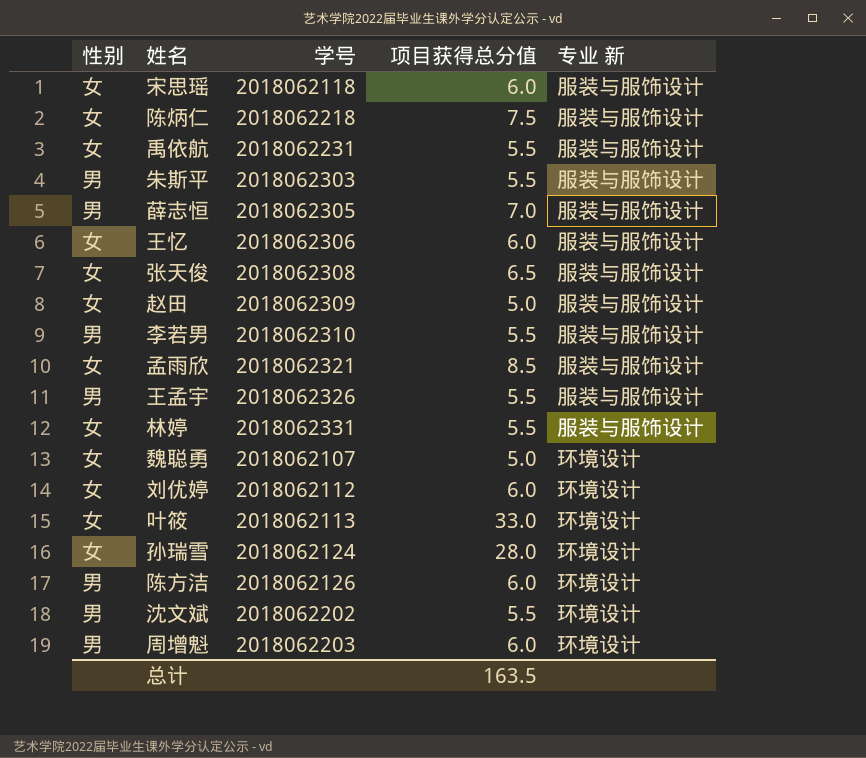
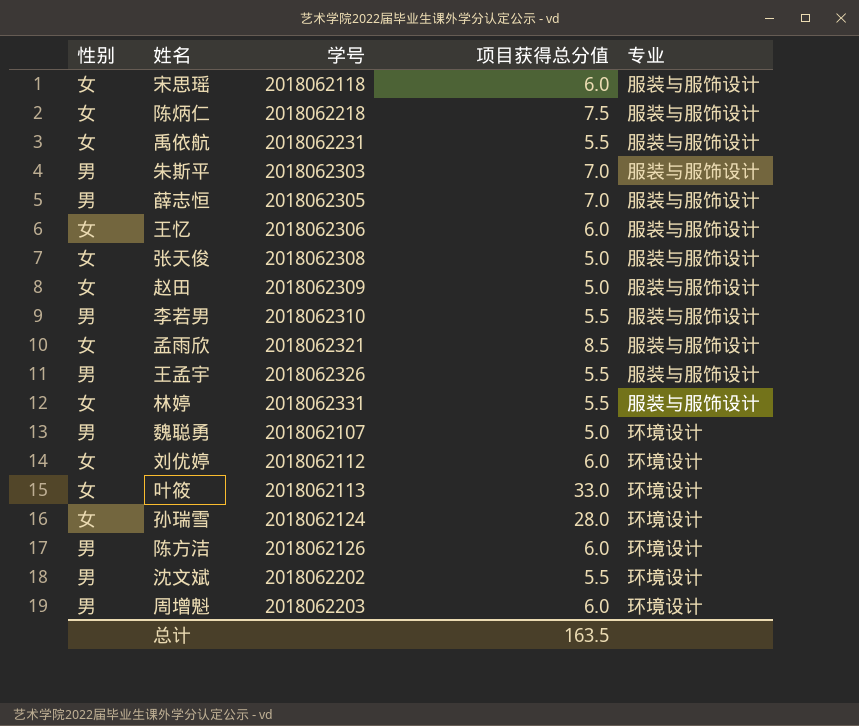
column name: 专业 新 -> 专业
朱斯平 | 项目获得总分值: 5.5 -> 7.0
张天俊 | 项目获得总分值: 6.5 -> 5.0
魏聪勇 | 性别: 女 -> 男

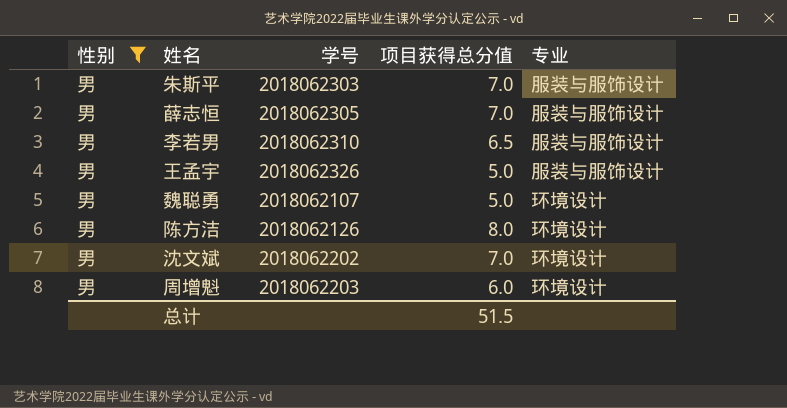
filter: none -> 性别 = 男
李若男 | 项目获得总分值: 5.5 -> 6.5
王孟宇 | 项目获得总分值: 5.5 -> 5.0
陈方洁 | 项目获得总分值: 6.0 -> 8.0
沈文斌 | 项目获得总分值: 5.5 -> 7.0
总计 | 项目获得总分值: 163.5 -> 51.5

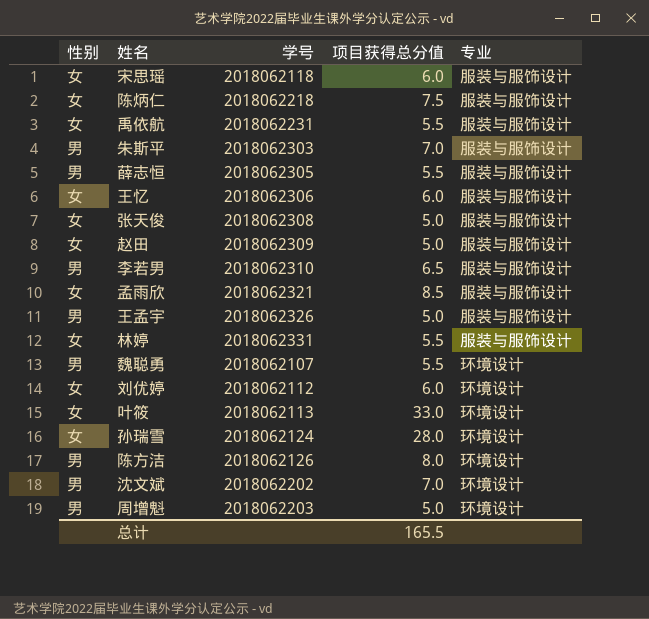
filter: 性别 = 男 -> none
薛志恒 | 项目获得总分值: 7.0 -> 5.5
魏聪勇 | 项目获得总分值: 5.0 -> 5.5
周增魁 | 项目获得总分值: 6.0 -> 5.0
总计 | 项目获得总分值: 51.5 -> 165.5

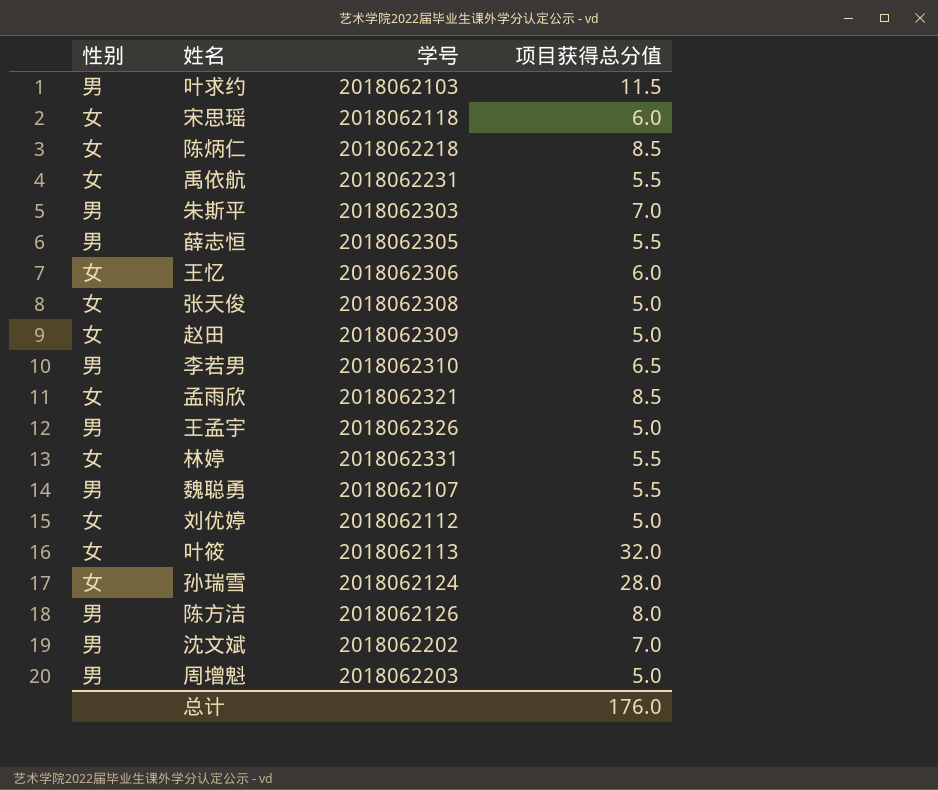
column 专业 | position: 5 -> none
row 叶求约: none -> 男 | 2018062103 | 11.5
陈炳仁 | 项目获得总分值: 7.5 -> 8.5
刘优婷 | 项目获得总分值: 6.0 -> 5.0
叶筱 | 项目获得总分值: 33.0 -> 32.0
总计 | 项目获得总分值: 165.5 -> 176.0

